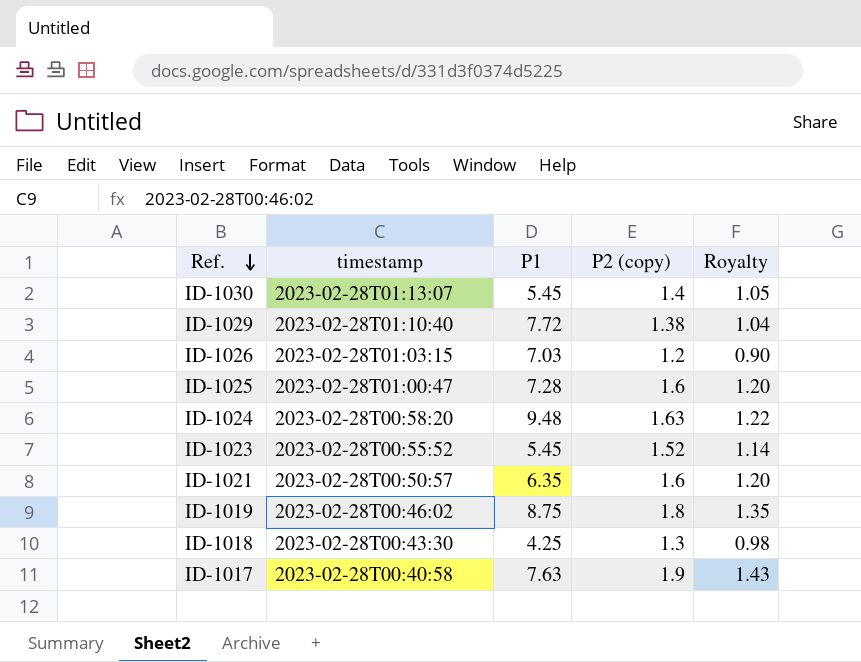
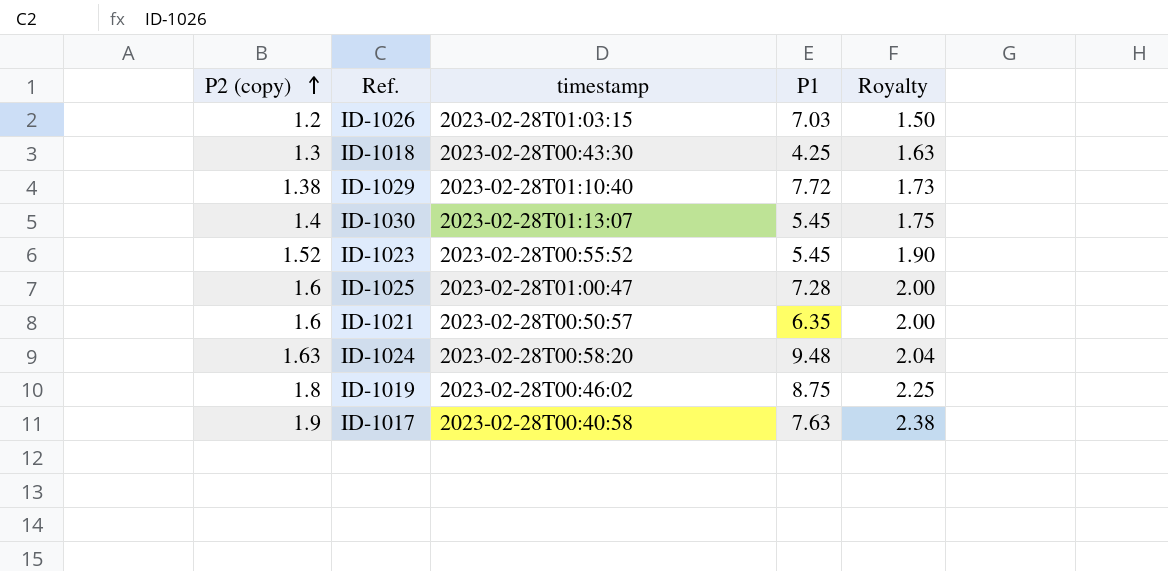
row order: Ref. descending -> P2 (copy) ascending
column P2 (copy) | position: 4 -> 1
column Royalty | formula: [P2 (copy)] * 0.75 -> [P2 (copy)] * 1.25

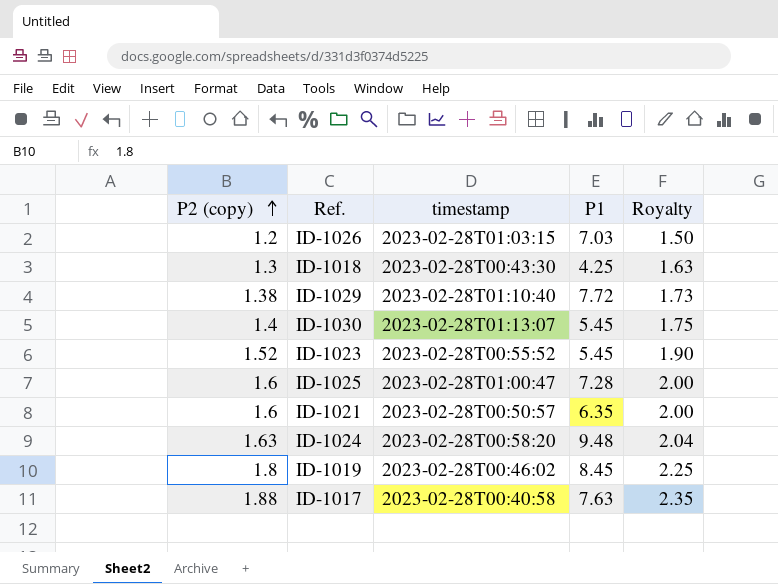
ID-1019 | P1: 8.75 -> 8.45
ID-1017 | P2 (copy): 1.9 -> 1.88
ID-1017 | Royalty: 2.38 -> 2.35

